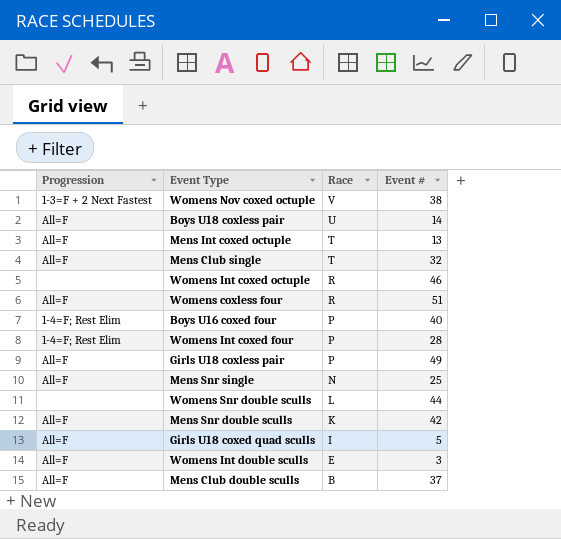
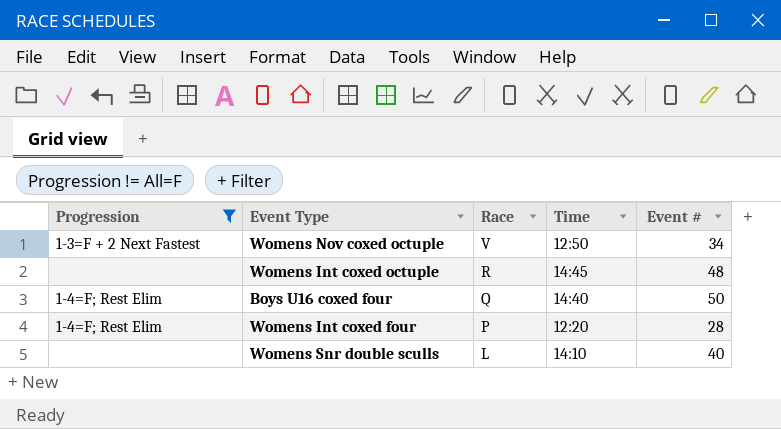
filter: none -> Progression != All=F
column Time | position: none -> 4
Womens Nov coxed octuple | Event #: 38 -> 34
Womens Int coxed octuple | Event #: 46 -> 48
Boys U16 coxed four | Race: P -> Q
Boys U16 coxed four | Event #: 40 -> 50
Womens Snr double sculls | Event #: 44 -> 40

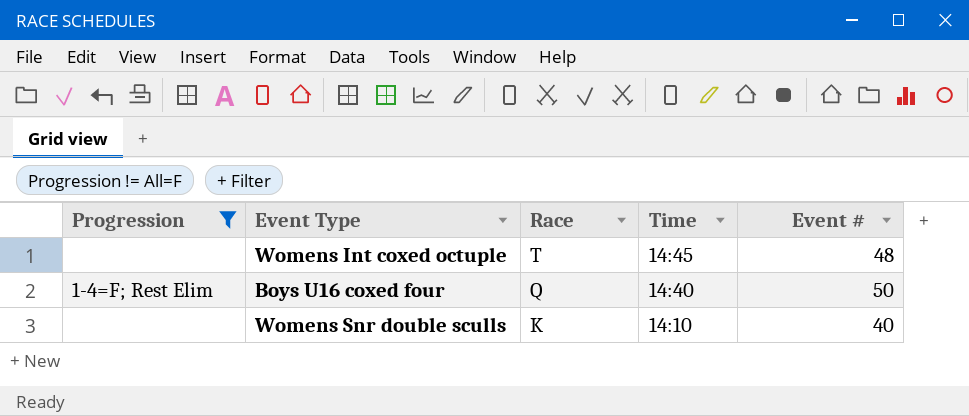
row Womens Nov coxed octuple: 1-3=F + 2 Next Fastest | V | 12:50 | 34 -> none
row Womens Int coxed four: 1-4=F; Rest Elim | P | 12:20 | 28 -> none
Womens Int coxed octuple | Race: R -> T
Womens Snr double sculls | Race: L -> K

